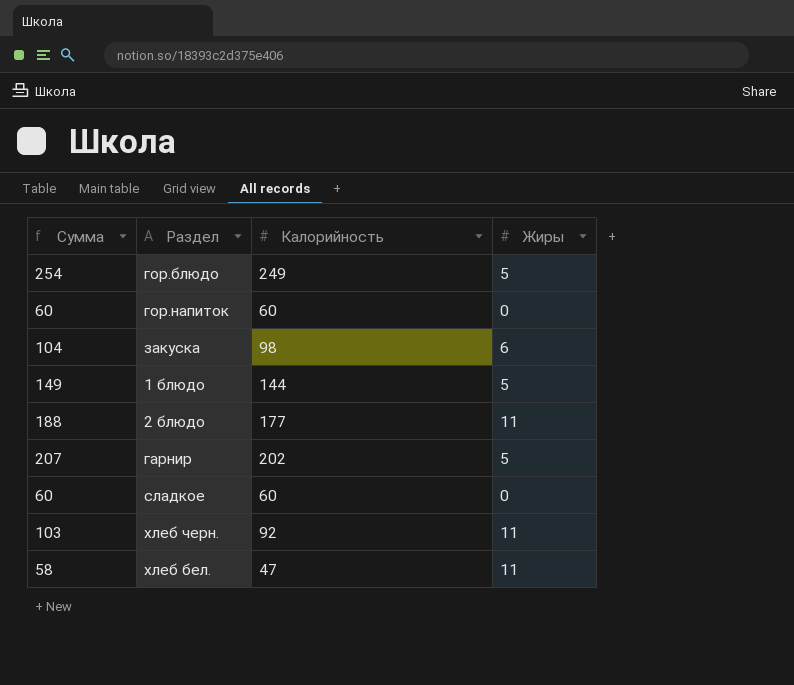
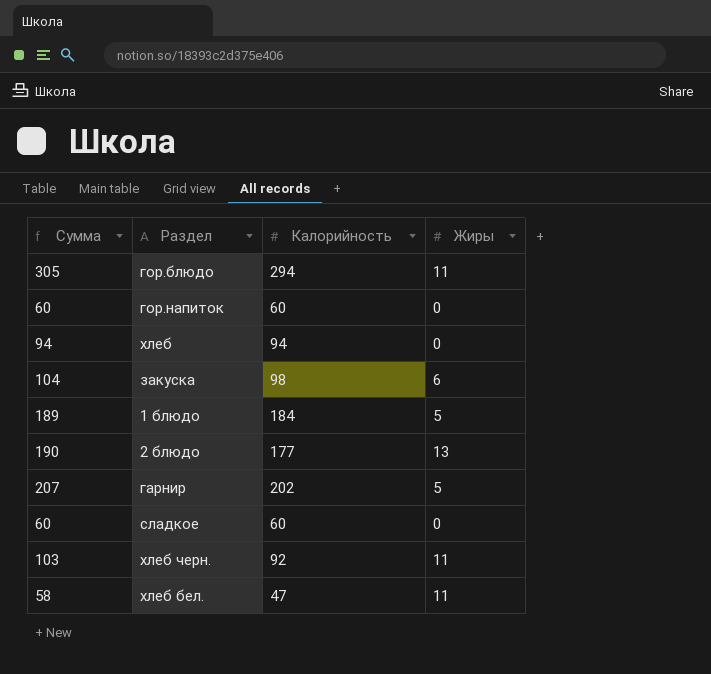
гор.блюдо | Сумма: 254 -> 305
гор.блюдо | Калорийность: 249 -> 294
гор.блюдо | Жиры: 5 -> 11
row хлеб: none -> 94 | 94 | 0
1 блюдо | Сумма: 149 -> 189
1 блюдо | Калорийность: 144 -> 184
2 блюдо | Сумма: 188 -> 190
2 блюдо | Жиры: 11 -> 13

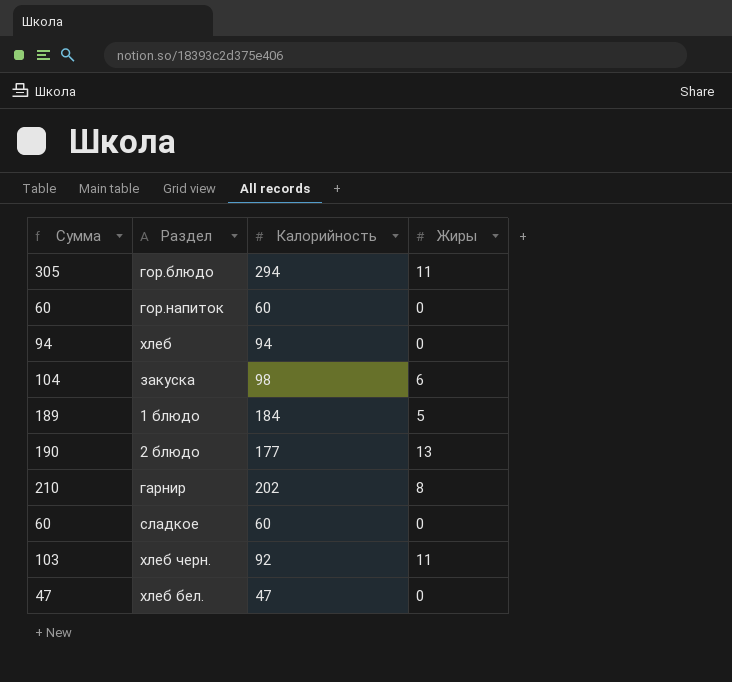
гарнир | Сумма: 207 -> 210
гарнир | Жиры: 5 -> 8
хлеб бел. | Сумма: 58 -> 47
хлеб бел. | Жиры: 11 -> 0

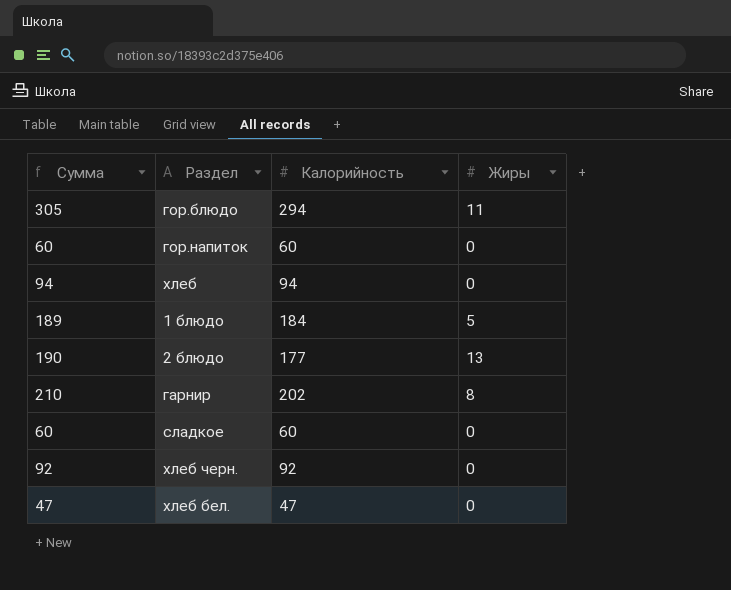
row закуска: 104 | 98 | 6 -> none
хлеб черн. | Сумма: 103 -> 92
хлеб черн. | Жиры: 11 -> 0

